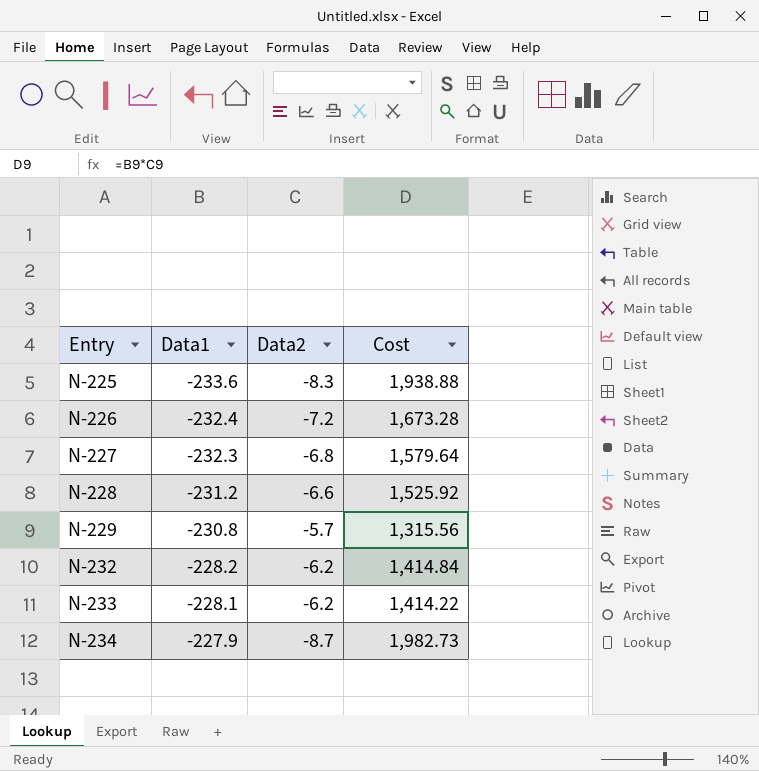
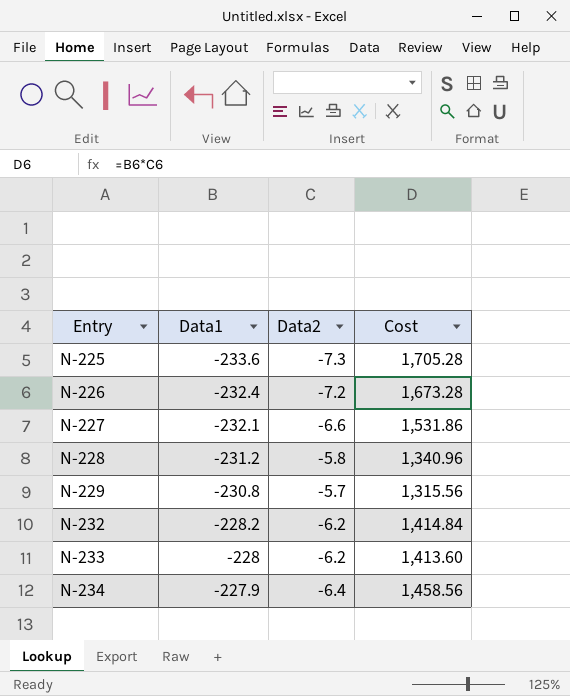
N-225 | Data2: -8.3 -> -7.3
N-225 | Cost: 1,938.88 -> 1,705.28
N-227 | Data1: -232.3 -> -232.1
N-227 | Data2: -6.8 -> -6.6
N-227 | Cost: 1,579.64 -> 1,531.86
N-228 | Data2: -6.6 -> -5.8
N-228 | Cost: 1,525.92 -> 1,340.96
N-233 | Data1: -228.1 -> -228
N-233 | Cost: 1,414.22 -> 1,413.60
N-234 | Data2: -8.7 -> -6.4
N-234 | Cost: 1,982.73 -> 1,458.56

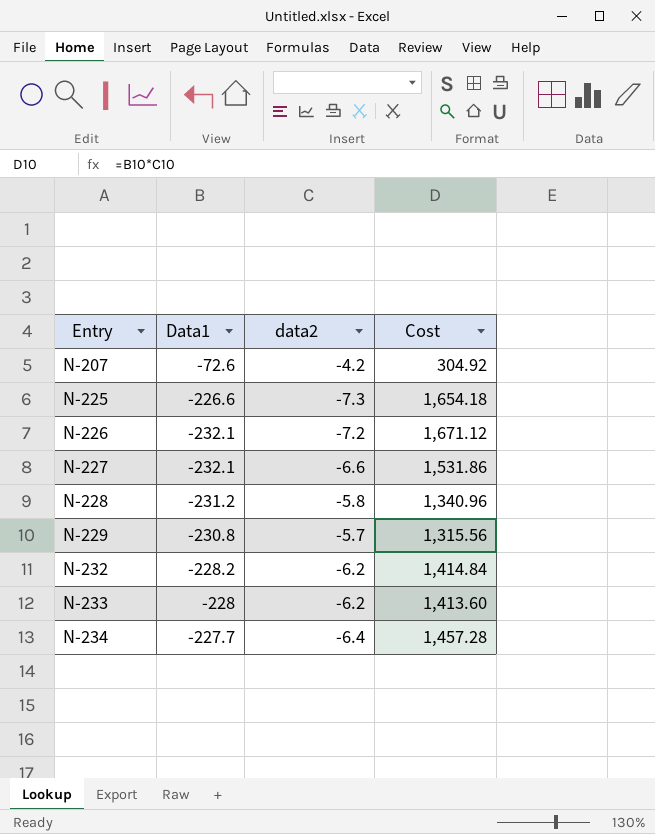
column name: Data2 -> data2
row N-207: none -> -72.6 | -4.2 | 304.92
N-225 | Data1: -233.6 -> -226.6
N-225 | Cost: 1,705.28 -> 1,654.18
N-226 | Data1: -232.4 -> -232.1
N-226 | Cost: 1,673.28 -> 1,671.12
N-234 | Data1: -227.9 -> -227.7
N-234 | Cost: 1,458.56 -> 1,457.28

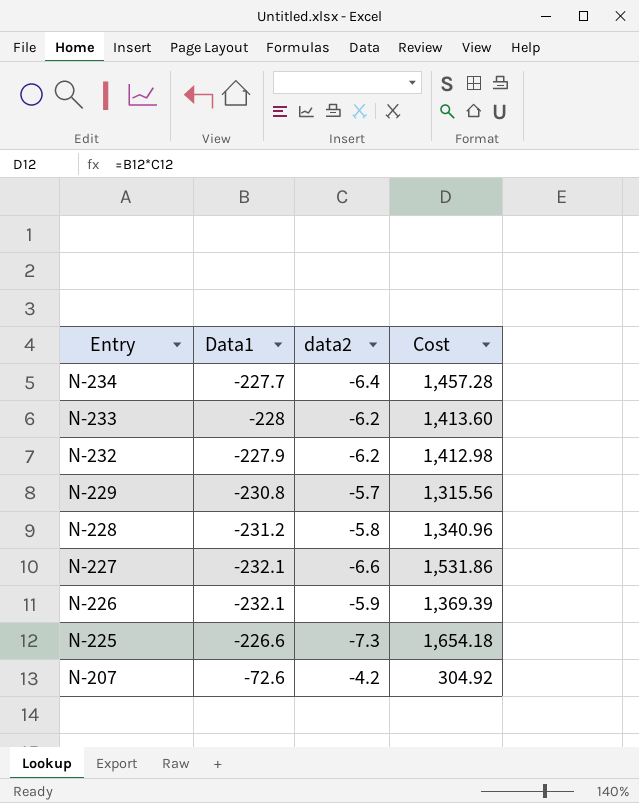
row order: Entry ascending -> Entry descending
N-232 | Data1: -228.2 -> -227.9
N-232 | Cost: 1,414.84 -> 1,412.98
N-226 | data2: -7.2 -> -5.9
N-226 | Cost: 1,671.12 -> 1,369.39

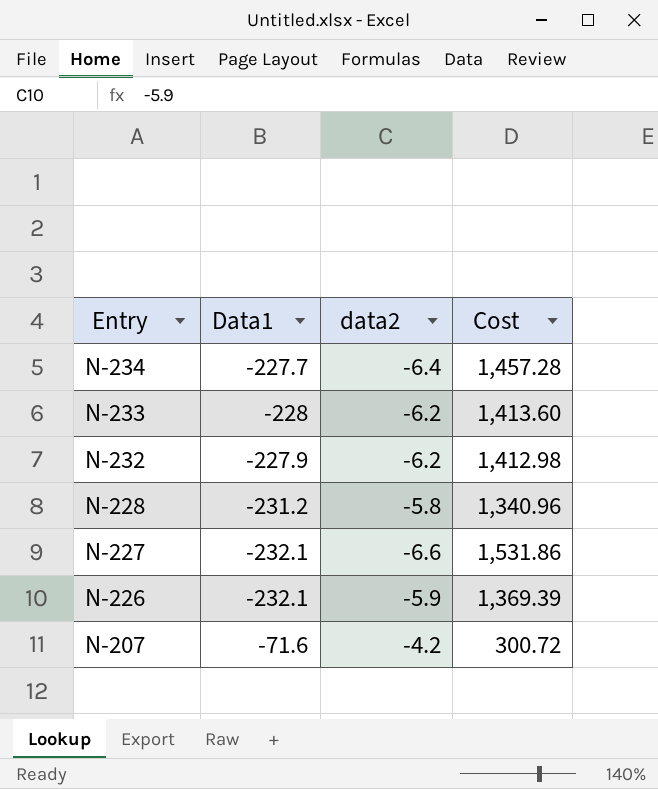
row N-229: -230.8 | -5.7 | 1,315.56 -> none
row N-225: -226.6 | -7.3 | 1,654.18 -> none
N-207 | Data1: -72.6 -> -71.6
N-207 | Cost: 304.92 -> 300.72

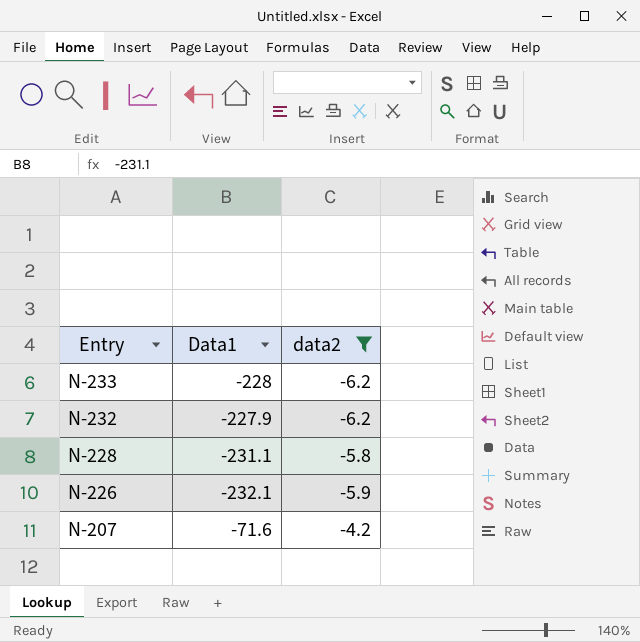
filter: none -> data2 >= -6.2
column Cost | formula: [Data1] * [data2] -> none
N-228 | Data1: -231.2 -> -231.1

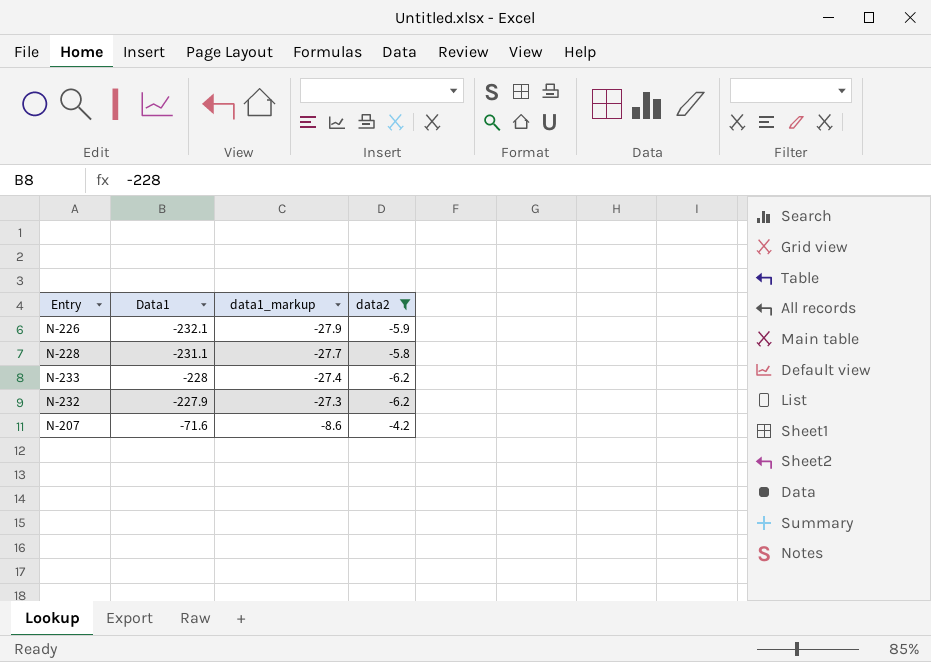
row order: Entry descending -> Data1 ascending
column data1_markup | formula: none -> [Data1] * 0.12

